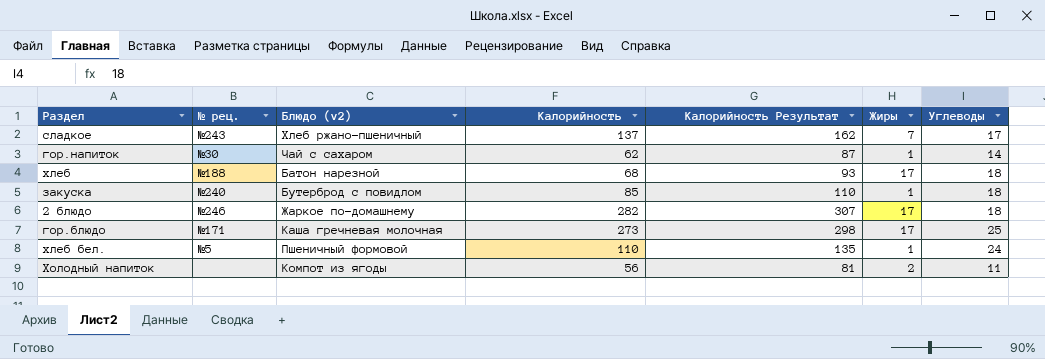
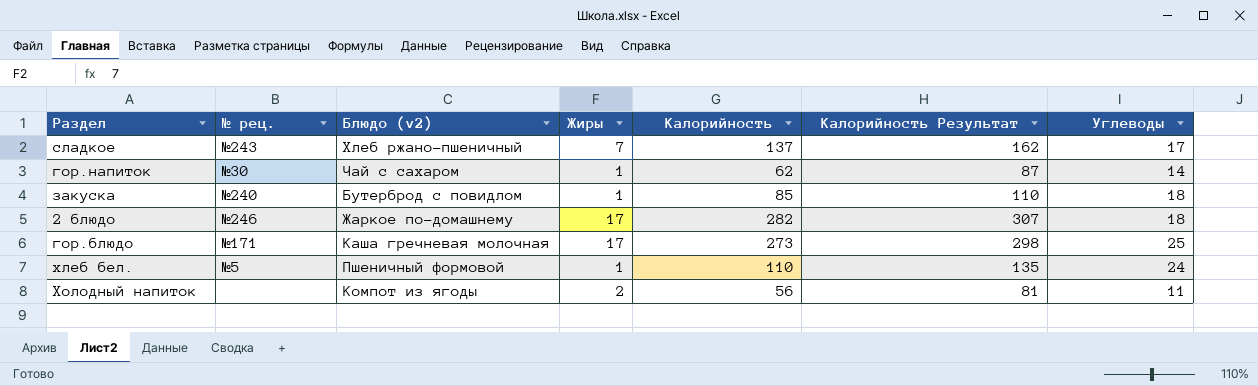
column Жиры | position: 6 -> 4
row хлеб: №188 | Батон нарезной | 68 | 93 | 17 | 18 -> none

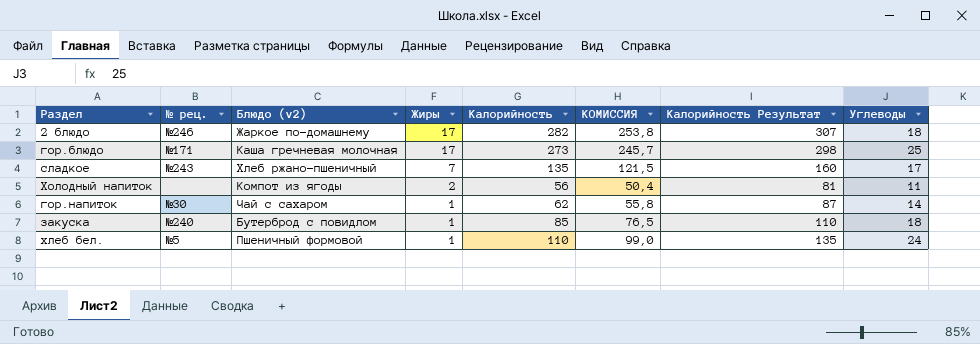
row order: none -> Жиры descending
column КОМИССИЯ | formula: none -> [Калорийность] * 0,9
сладкое | Калорийность: 137 -> 135
сладкое | Калорийность Результат: 162 -> 160

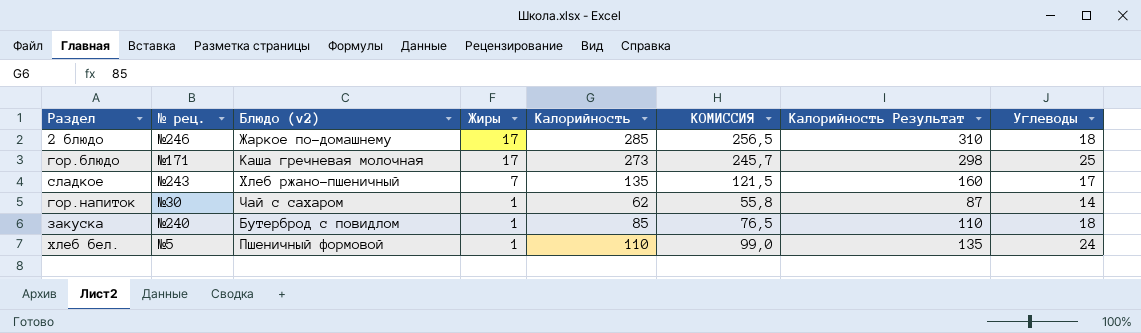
row Холодный напиток: none | Компот из ягоды | 2 | 56 | 50,4 | 81 | 11 -> none
2 блюдо | Калорийность: 282 -> 285
2 блюдо | КОМИССИЯ: 253,8 -> 256,5
2 блюдо | Калорийность Результат: 307 -> 310

